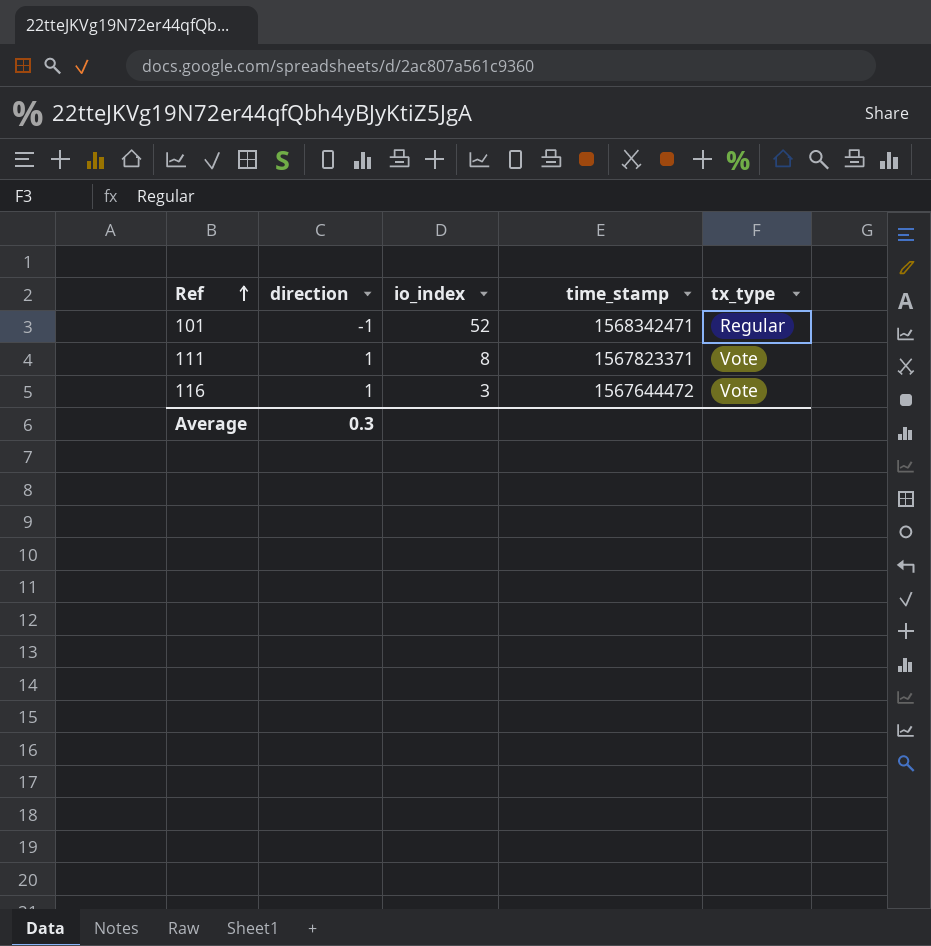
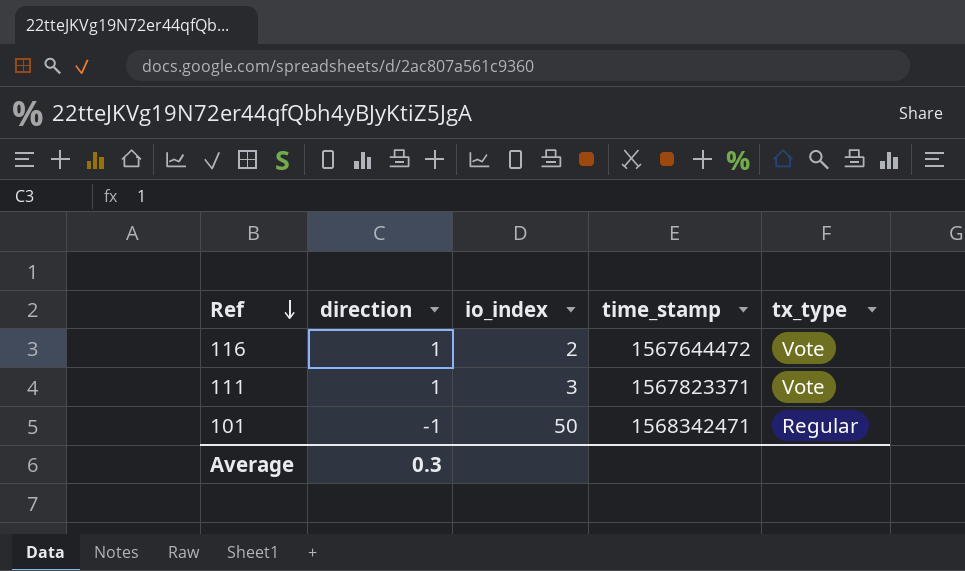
row order: Ref ascending -> Ref descending
116 | io_index: 3 -> 2
111 | io_index: 8 -> 3
101 | io_index: 52 -> 50

